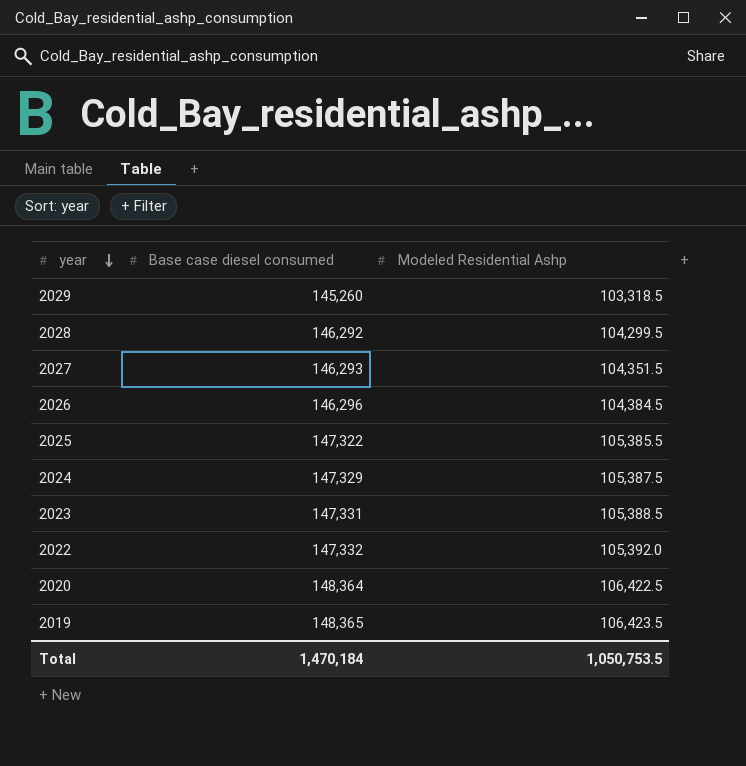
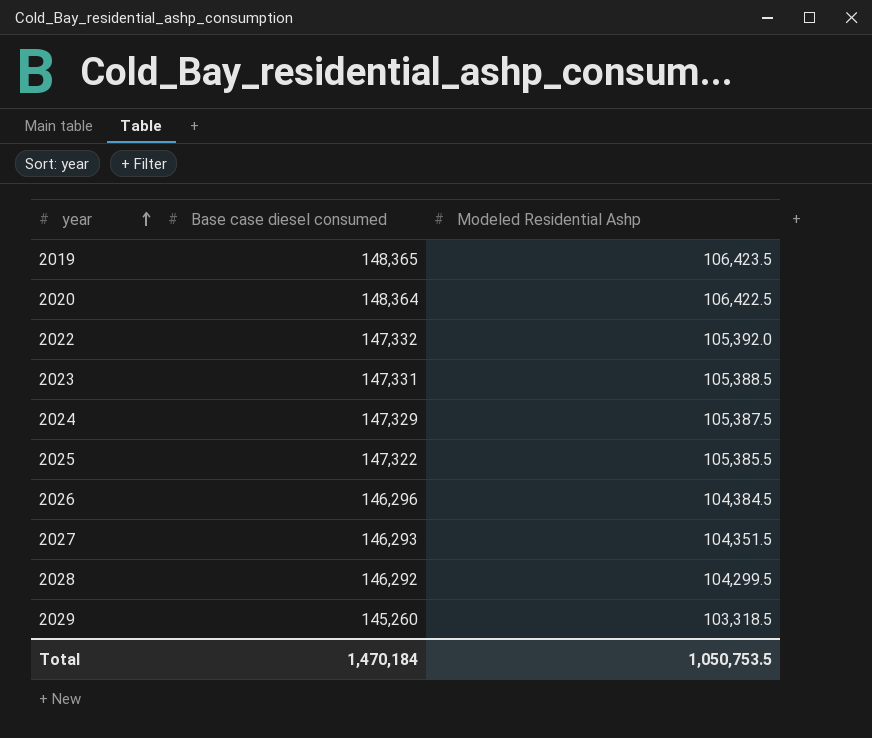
row order: year descending -> year ascending

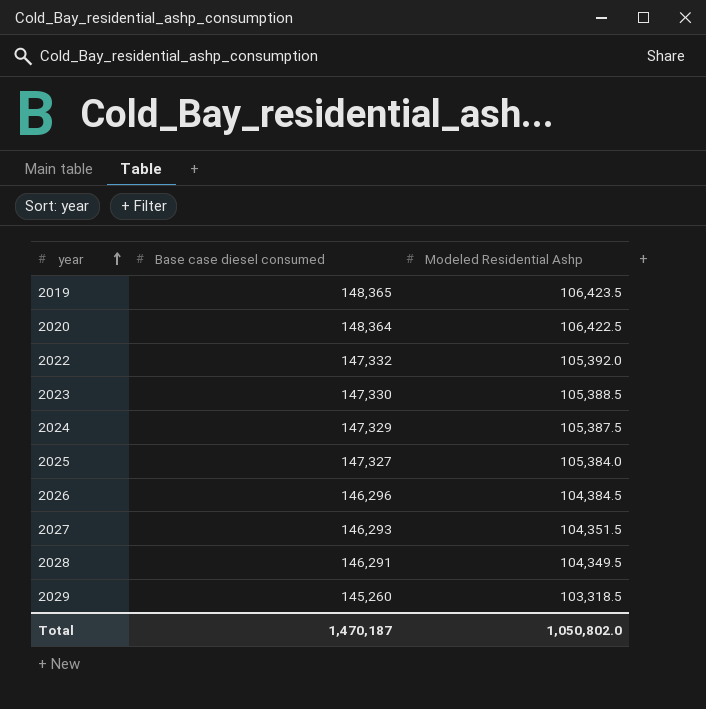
2023 | Base case diesel consumed: 147,331 -> 147,330
2025 | Base case diesel consumed: 147,322 -> 147,327
2025 | Modeled Residential Ashp: 105,385.5 -> 105,384.0
2028 | Base case diesel consumed: 146,292 -> 146,291
2028 | Modeled Residential Ashp: 104,299.5 -> 104,349.5
Total | Base case diesel consumed: 1,470,184 -> 1,470,187
Total | Modeled Residential Ashp: 1,050,753.5 -> 1,050,802.0

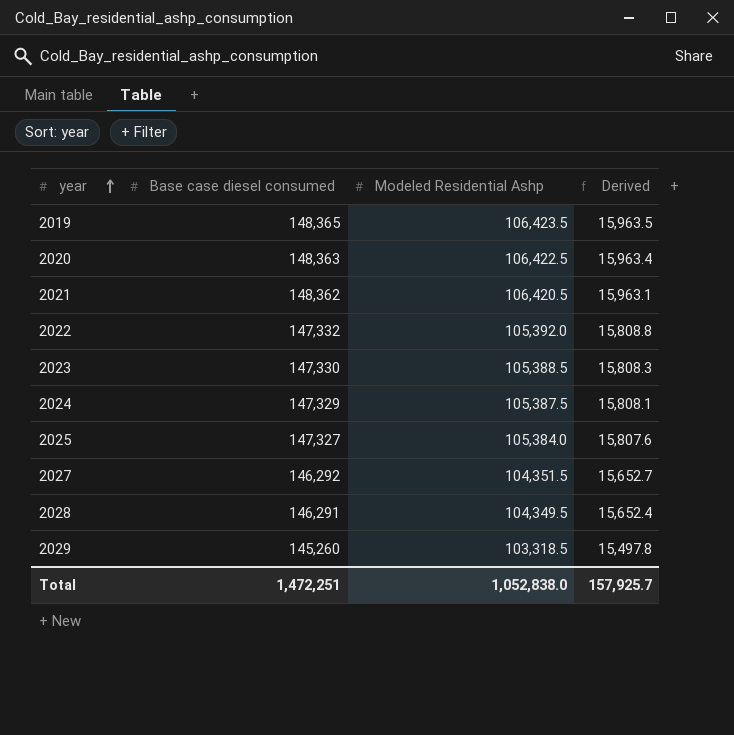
column Derived | formula: none -> [Modeled Residential Ashp] * 0.15
row 2026: 146,296 | 104,384.5 -> none
2020 | Base case diesel consumed: 148,364 -> 148,363
row 2021: none -> 148,362 | 106,420.5 | 15,963.1
2027 | Base case diesel consumed: 146,293 -> 146,292
Total | Base case diesel consumed: 1,470,187 -> 1,472,251
Total | Modeled Residential Ashp: 1,050,802.0 -> 1,052,838.0

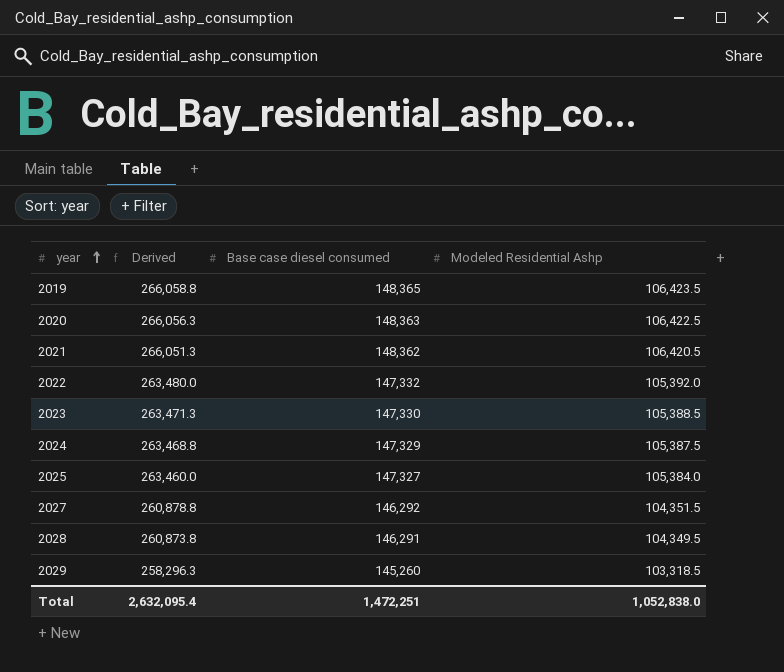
column Derived | formula: [Modeled Residential Ashp] * 0.15 -> [Modeled Residential Ashp] * 2.5
column Derived | position: 4 -> 2
Total | Derived: 157,925.7 -> 2,632,095.4

